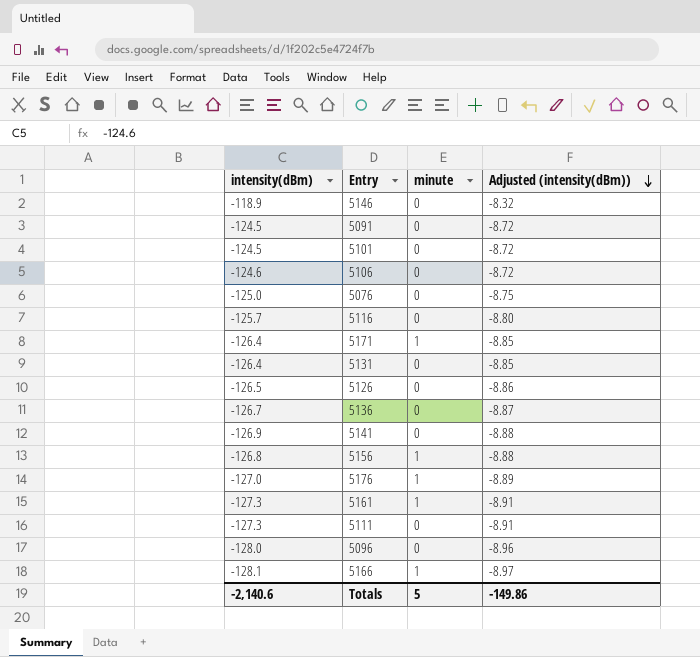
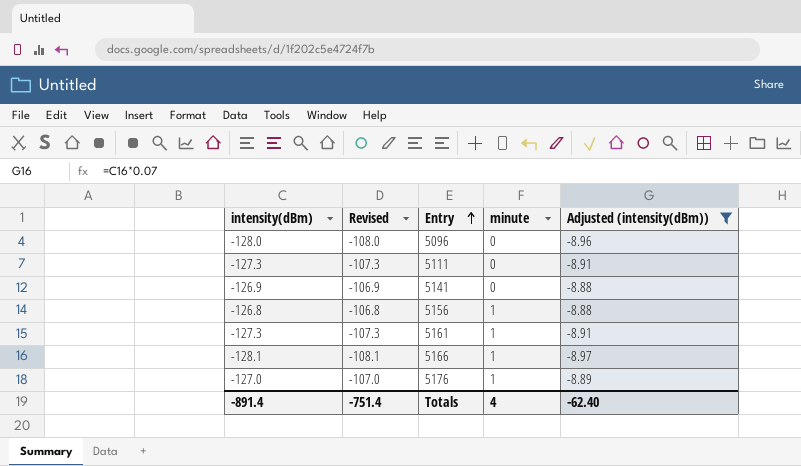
filter: none -> Adjusted (intensity(dBm)) <= -8.88
row order: Adjusted (intensity(dBm)) descending -> Entry ascending
column Revised | formula: none -> [intensity(dBm)] + 20
Totals | intensity(dBm): -2,140.6 -> -891.4
Totals | minute: 5 -> 4
Totals | Adjusted (intensity(dBm)): -149.86 -> -62.40

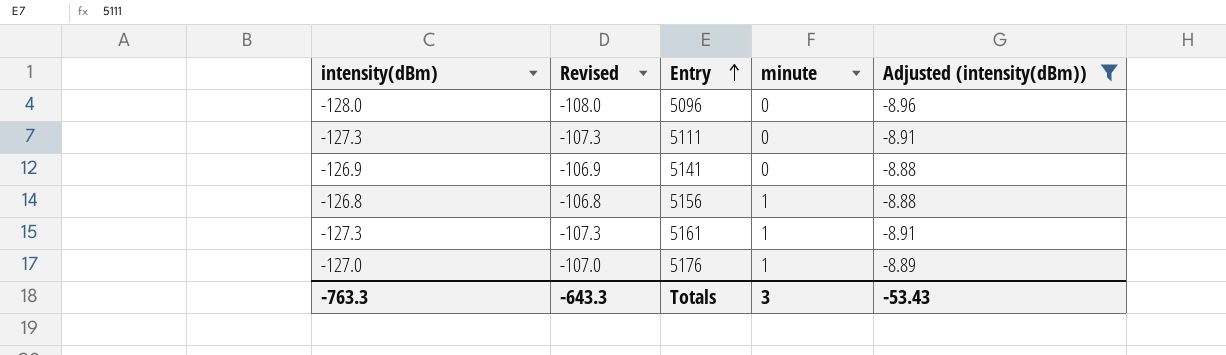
row 5166: -128.1 | -108.1 | 1 | -8.97 -> none
Totals | intensity(dBm): -891.4 -> -763.3
Totals | Revised: -751.4 -> -643.3
Totals | minute: 4 -> 3
Totals | Adjusted (intensity(dBm)): -62.40 -> -53.43

